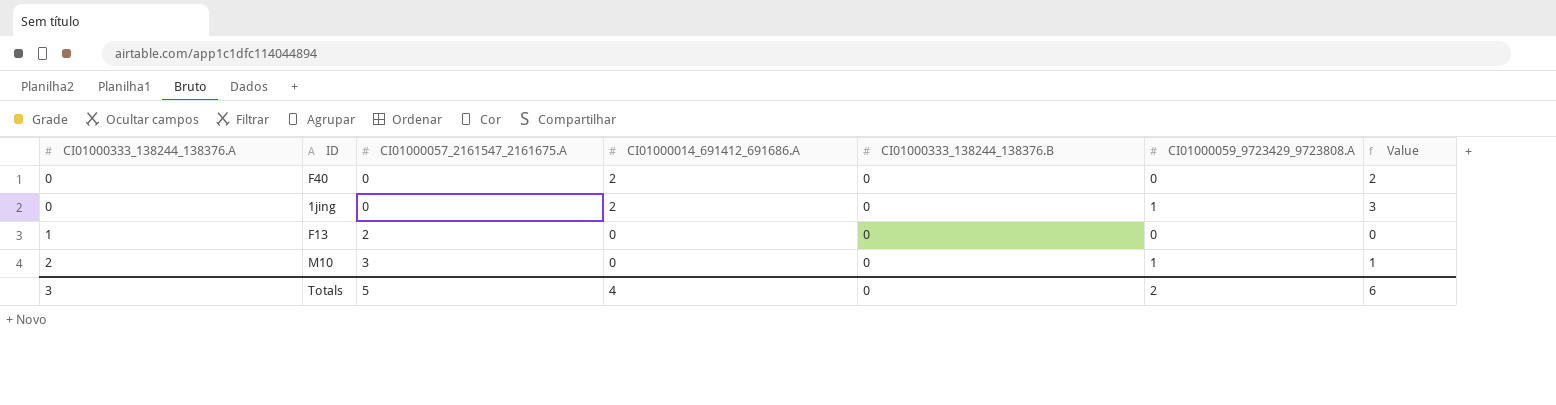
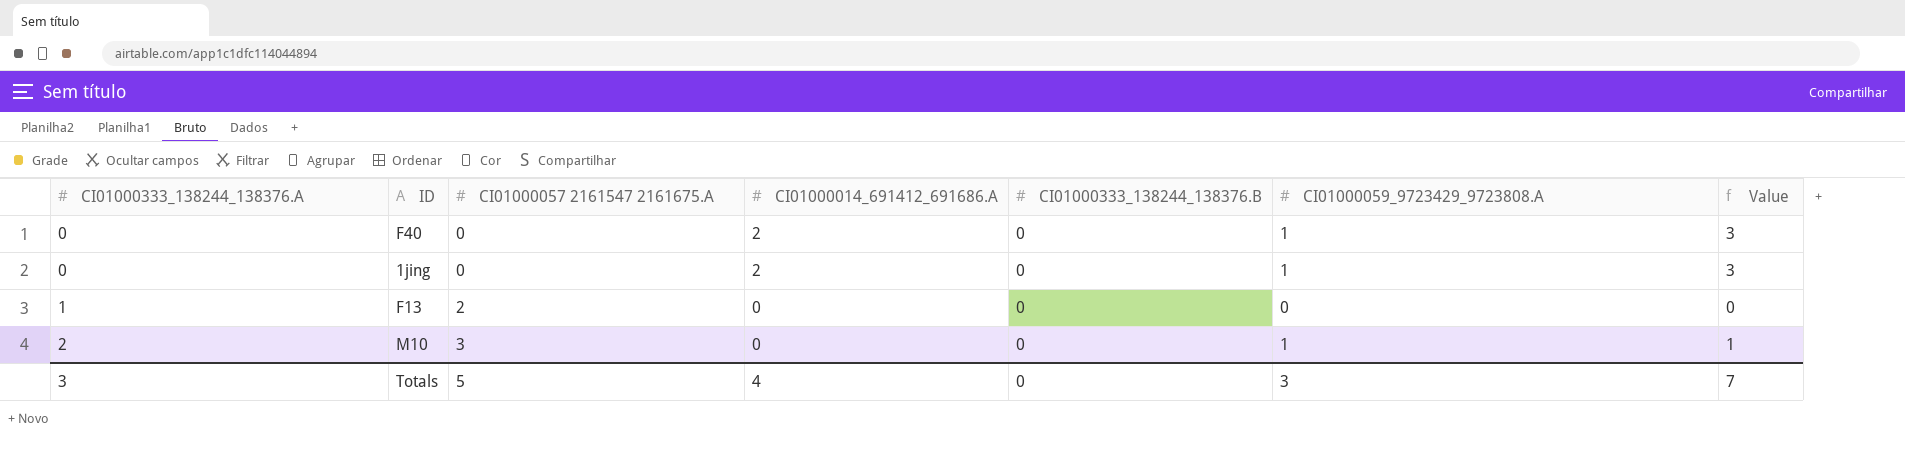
column name: CI01000057_2161547_2161675.A -> CI01000057 2161547 2161675.A
F40 | CI01000059_9723429_9723808.A: 0 -> 1
F40 | Value: 2 -> 3
Totals | CI01000059_9723429_9723808.A: 2 -> 3
Totals | Value: 6 -> 7

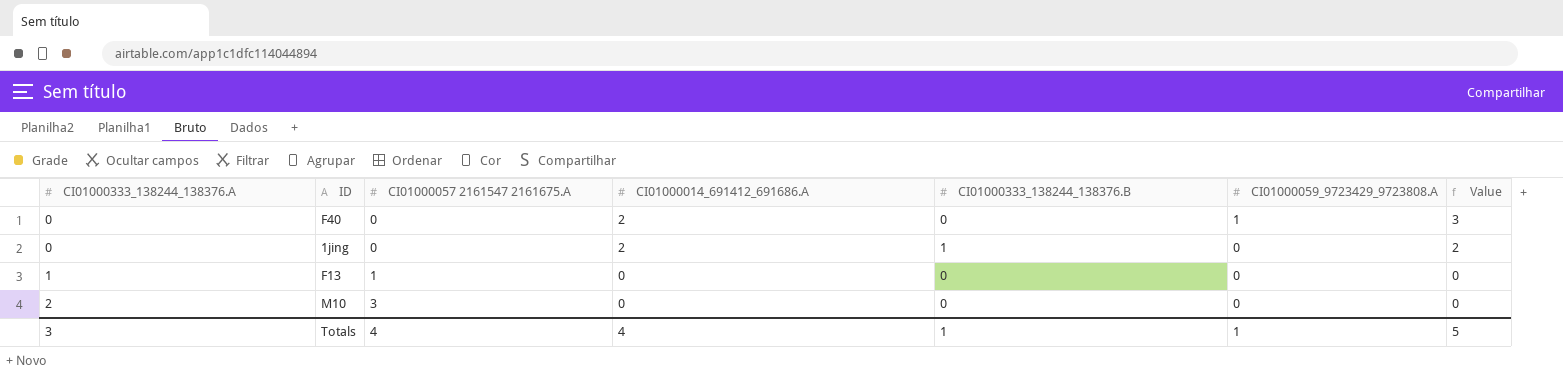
1jing | CI01000333_138244_138376.B: 0 -> 1
1jing | CI01000059_9723429_9723808.A: 1 -> 0
1jing | Value: 3 -> 2
F13 | CI01000057 2161547 2161675.A: 2 -> 1
M10 | CI01000059_9723429_9723808.A: 1 -> 0
M10 | Value: 1 -> 0
Totals | CI01000057 2161547 2161675.A: 5 -> 4
Totals | CI01000333_138244_138376.B: 0 -> 1
Totals | CI01000059_9723429_9723808.A: 3 -> 1
Totals | Value: 7 -> 5

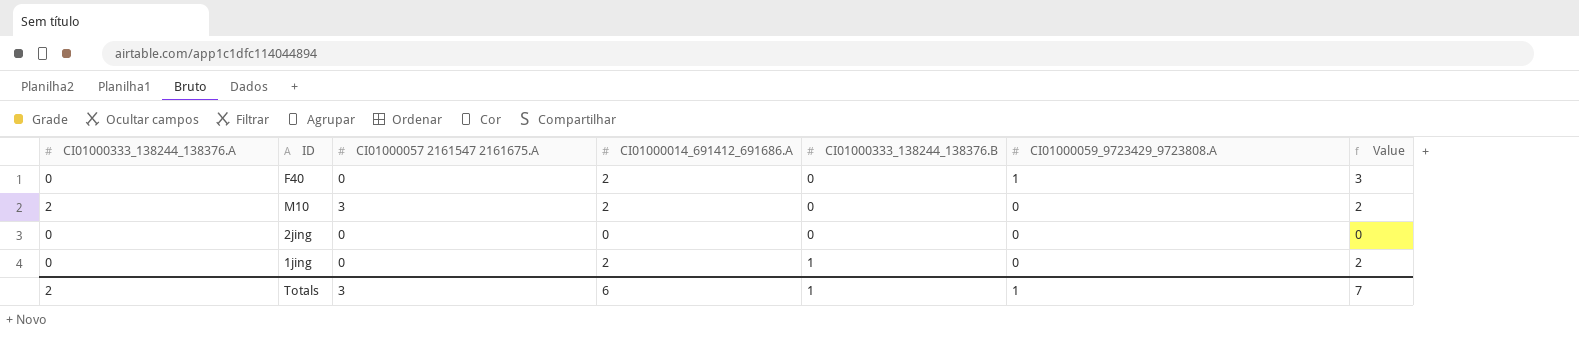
row order: CI01000333_138244_138376.A ascending -> CI01000333_138244_138376.B ascending
row F13: 1 | 1 | 0 | 0 | 0 | 0 -> none
M10 | CI01000014_691412_691686.A: 0 -> 2
M10 | Value: 0 -> 2
row 2jing: none -> 0 | 0 | 0 | 0 | 0 | 0
Totals | CI01000333_138244_138376.A: 3 -> 2
Totals | CI01000057 2161547 2161675.A: 4 -> 3
Totals | CI01000014_691412_691686.A: 4 -> 6
Totals | Value: 5 -> 7

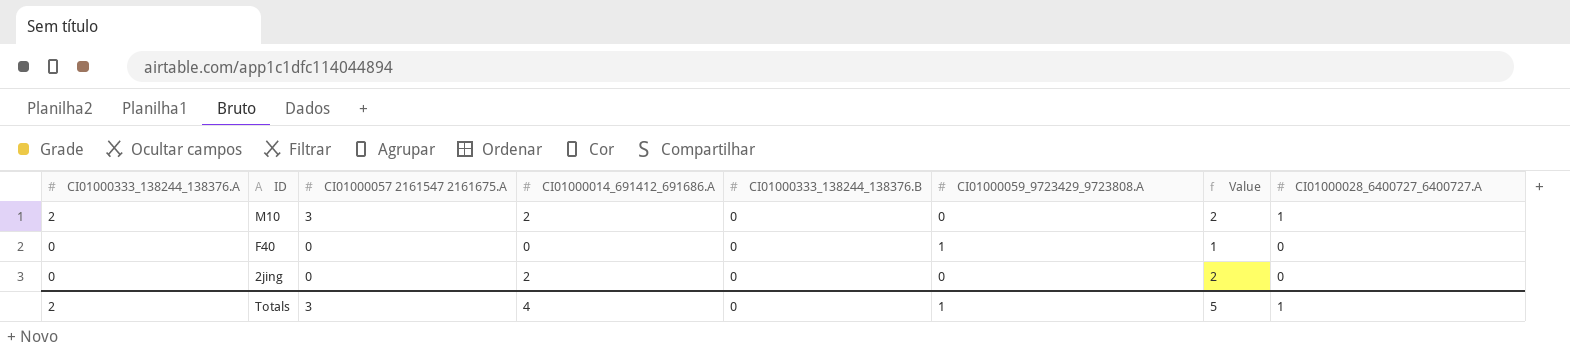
row order: CI01000333_138244_138376.B ascending -> CI01000333_138244_138376.A descending
column CI01000028_6400727_6400727.A | position: none -> 8
row 1jing: 0 | 0 | 2 | 1 | 0 | 2 -> none
F40 | CI01000014_691412_691686.A: 2 -> 0
F40 | Value: 3 -> 1
2jing | CI01000014_691412_691686.A: 0 -> 2
2jing | Value: 0 -> 2
Totals | CI01000014_691412_691686.A: 6 -> 4
Totals | CI01000333_138244_138376.B: 1 -> 0
Totals | Value: 7 -> 5

